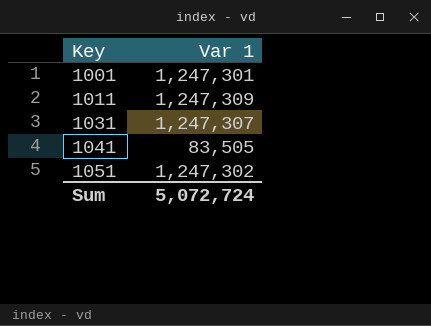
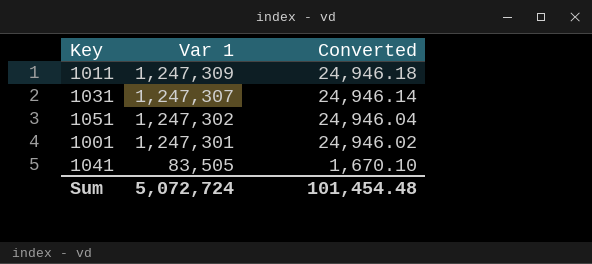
row order: Key ascending -> Var 1 descending
column Converted | formula: none -> [Var 1] * 0.02

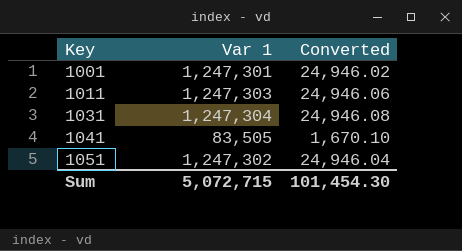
row order: Var 1 descending -> Key ascending
1011 | Var 1: 1,247,309 -> 1,247,303
1011 | Converted: 24,946.18 -> 24,946.06
1031 | Var 1: 1,247,307 -> 1,247,304
1031 | Converted: 24,946.14 -> 24,946.08
Sum | Var 1: 5,072,724 -> 5,072,715
Sum | Converted: 101,454.48 -> 101,454.30

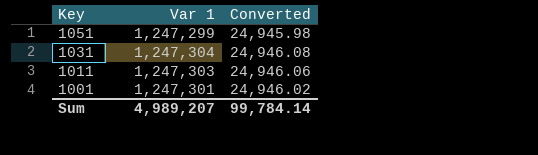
row order: Key ascending -> Key descending
row 1041: 83,505 | 1,670.10 -> none
1051 | Var 1: 1,247,302 -> 1,247,299
1051 | Converted: 24,946.04 -> 24,945.98
Sum | Var 1: 5,072,715 -> 4,989,207
Sum | Converted: 101,454.30 -> 99,784.14

